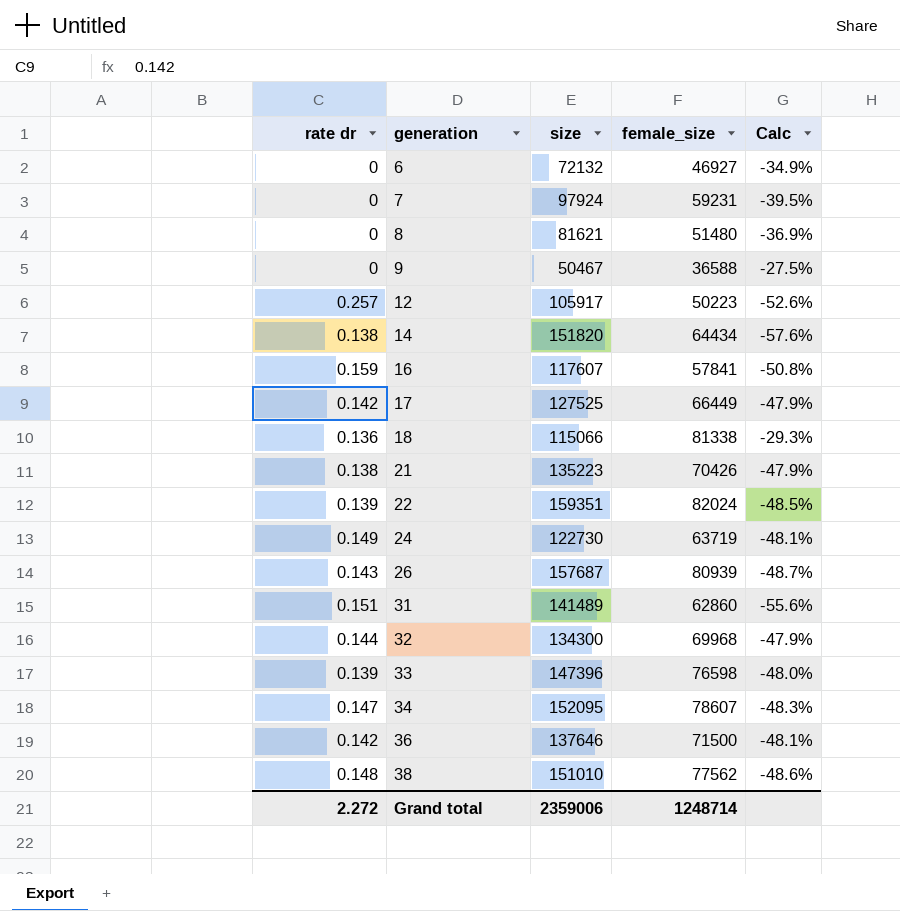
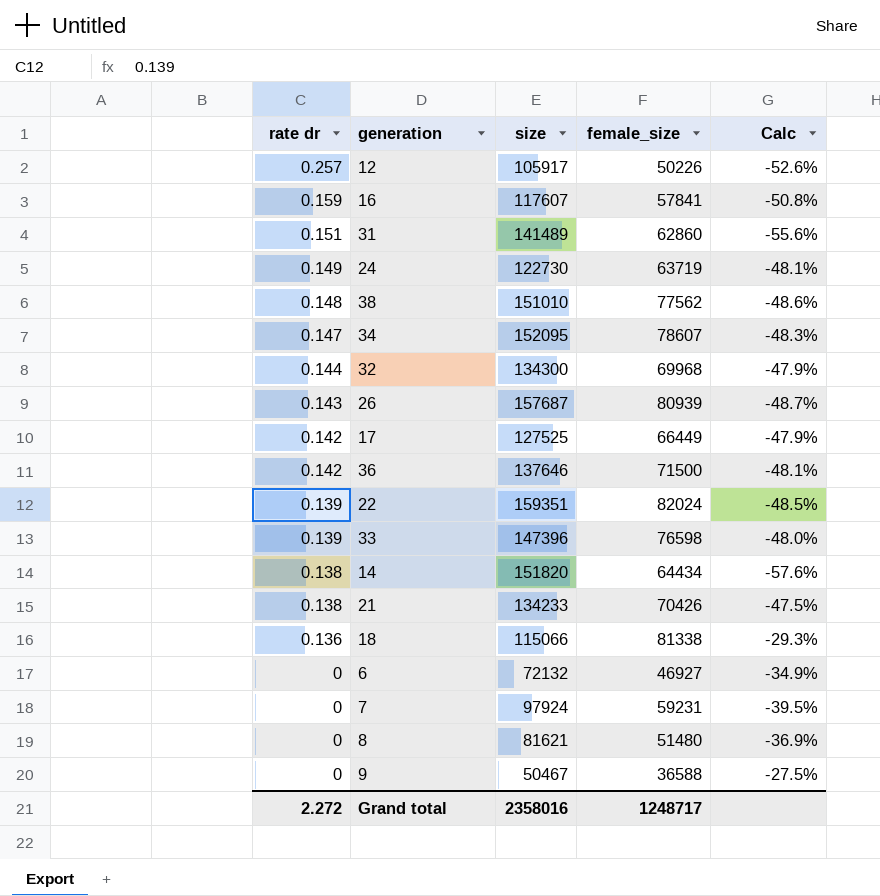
row order: generation ascending -> rate dr descending
12 | female_size: 50223 -> 50226
21 | size: 135223 -> 134233
21 | Calc: -47.9% -> -47.5%
Grand total | size: 2359006 -> 2358016
Grand total | female_size: 1248714 -> 1248717

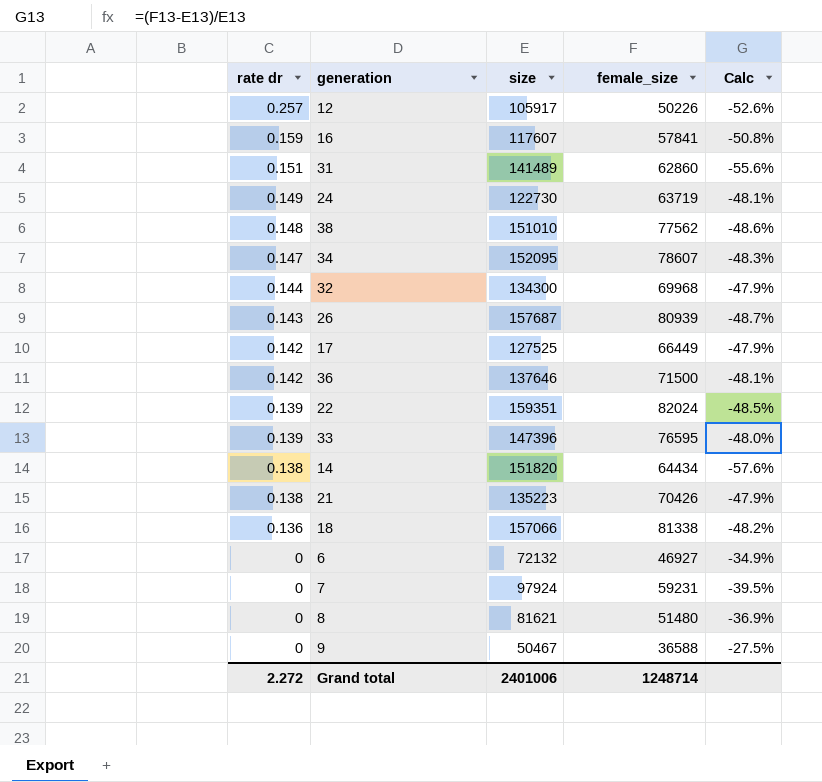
33 | female_size: 76598 -> 76595
21 | size: 134233 -> 135223
21 | Calc: -47.5% -> -47.9%
18 | size: 115066 -> 157066
18 | Calc: -29.3% -> -48.2%
Grand total | size: 2358016 -> 2401006
Grand total | female_size: 1248717 -> 1248714

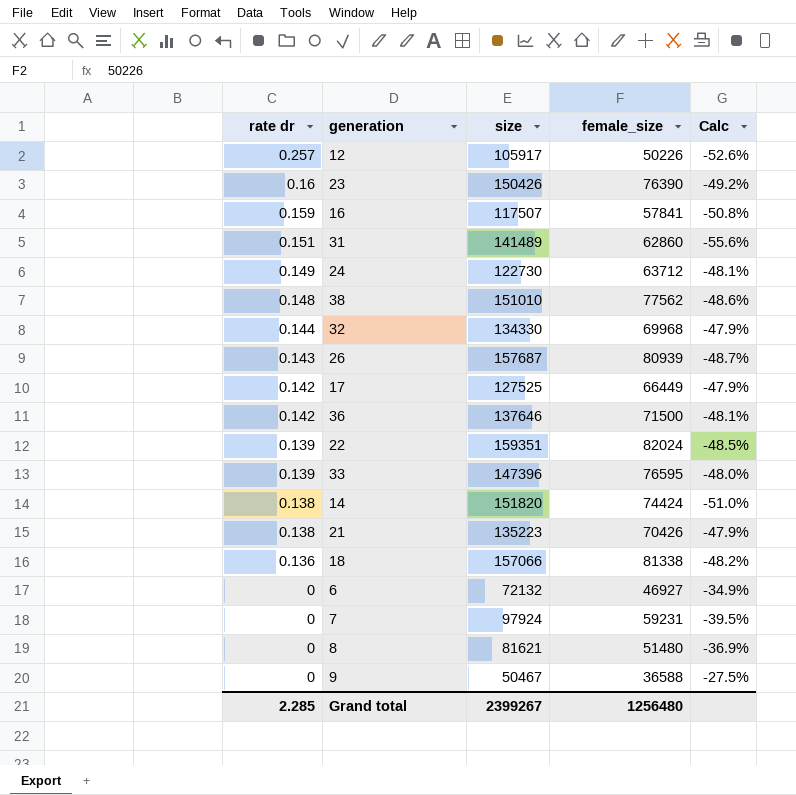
row 34: 0.147 | 152095 | 78607 | -48.3% -> none
row 23: none -> 0.16 | 150426 | 76390 | -49.2%
16 | size: 117607 -> 117507
24 | female_size: 63719 -> 63712
32 | size: 134300 -> 134330
14 | female_size: 64434 -> 74424
14 | Calc: -57.6% -> -51.0%
Grand total | rate dr: 2.272 -> 2.285
Grand total | size: 2401006 -> 2399267
Grand total | female_size: 1248714 -> 1256480

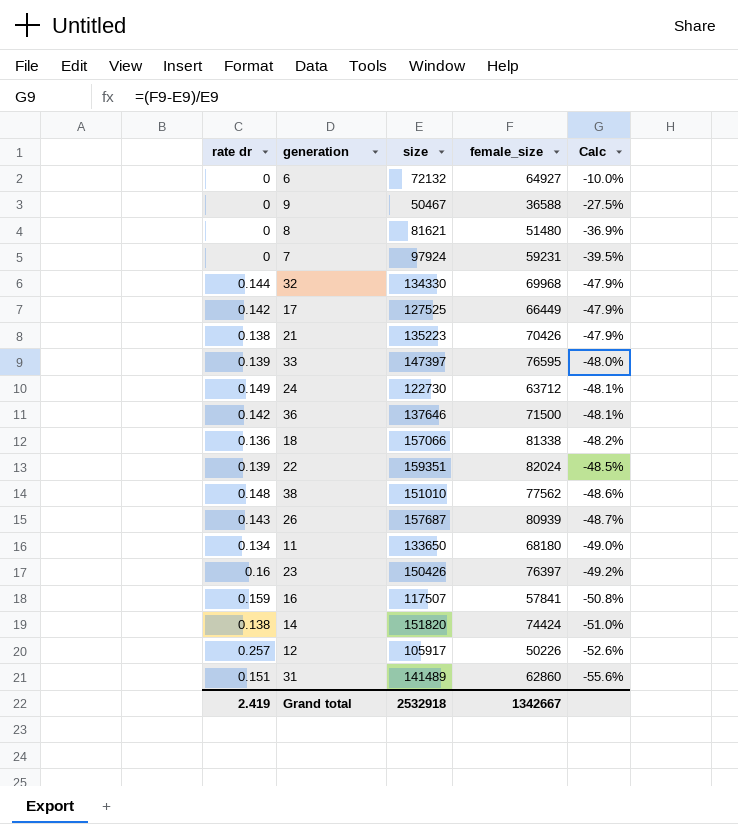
row order: rate dr descending -> Calc descending
6 | female_size: 46927 -> 64927
6 | Calc: -34.9% -> -10.0%
33 | size: 147396 -> 147397
row 11: none -> 0.134 | 133650 | 68180 | -49.0%
23 | female_size: 76390 -> 76397
Grand total | rate dr: 2.285 -> 2.419
Grand total | size: 2399267 -> 2532918
Grand total | female_size: 1256480 -> 1342667

